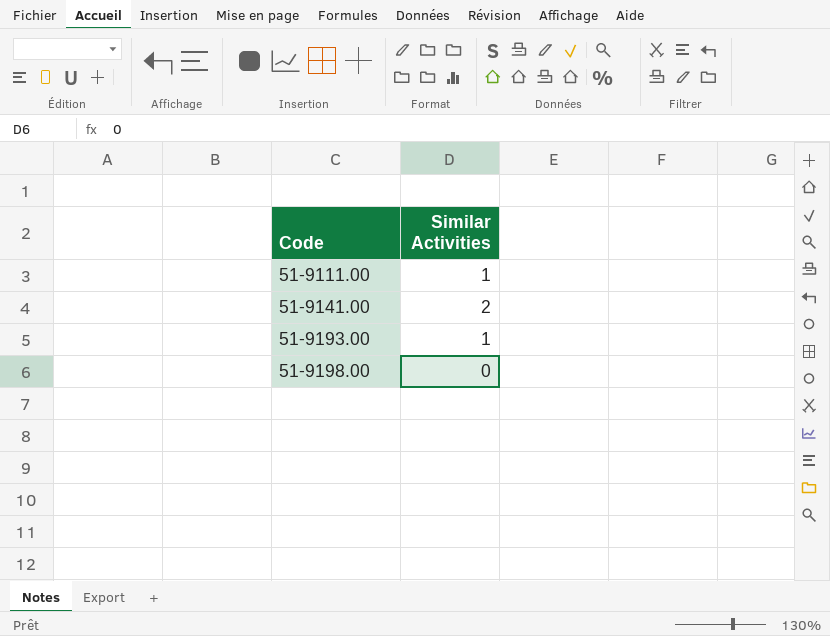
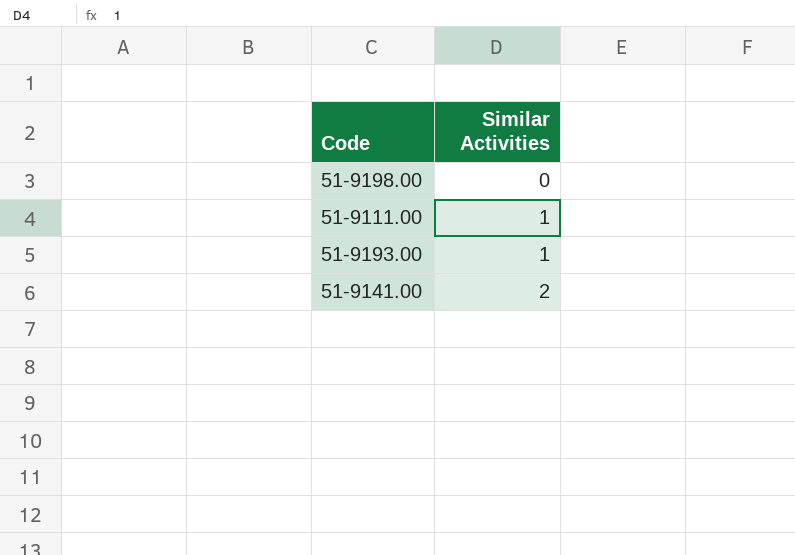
row order: Code ascending -> Similar Activities ascending

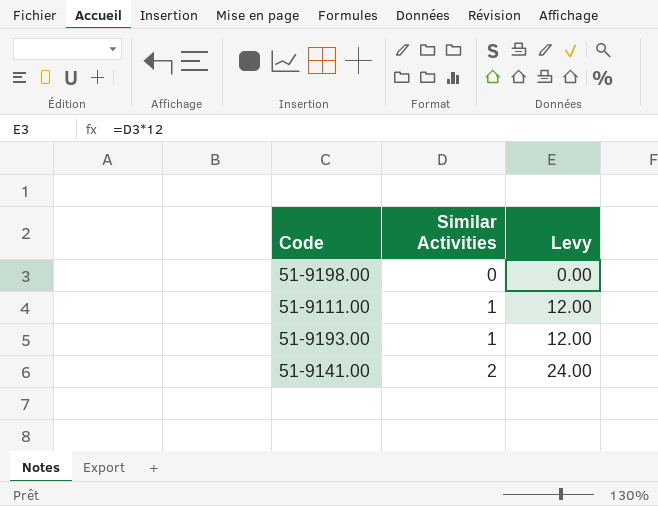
column Levy | formula: none -> [Similar Activities] * 12

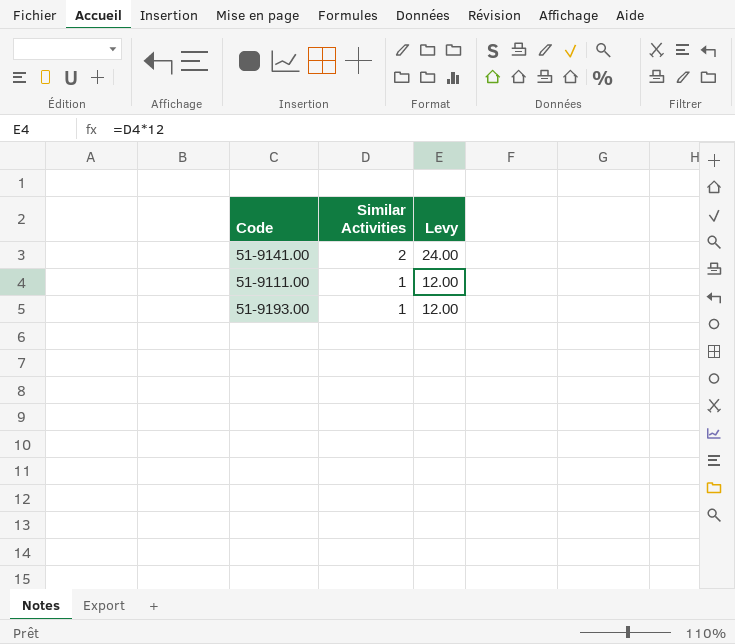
row order: Similar Activities ascending -> Similar Activities descending
row 51-9198.00: 0 | 0.00 -> none

